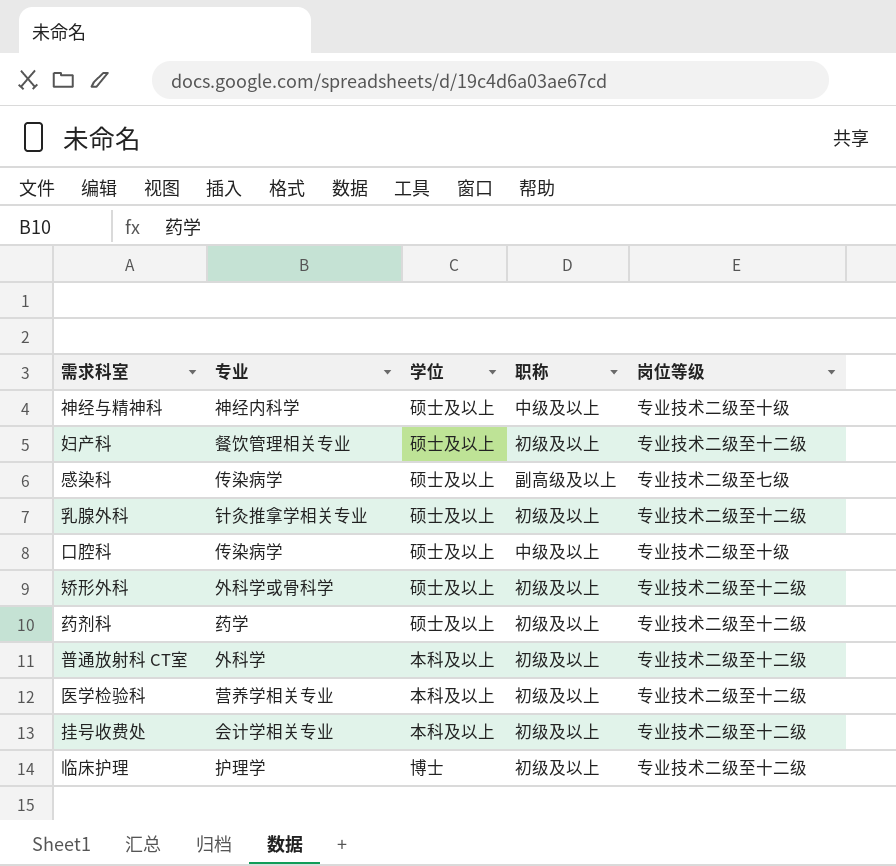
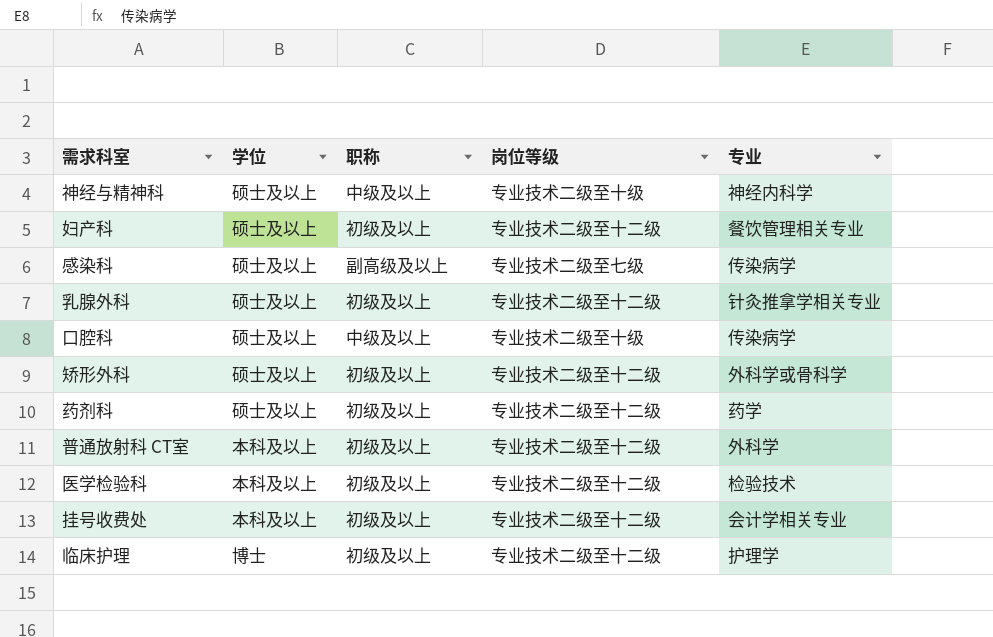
column 专业 | position: 2 -> 5
医学检验科 | 专业: 营养学相关专业 -> 检验技术

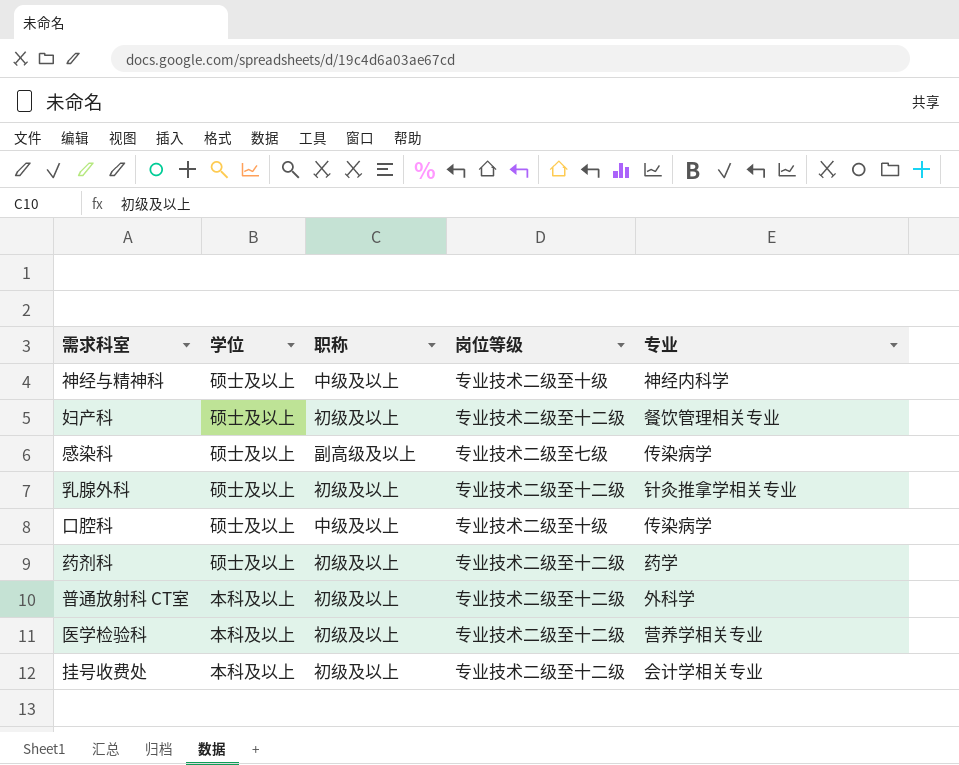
row 矫形外科: 硕士及以上 | 初级及以上 | 专业技术二级至十二级 | 外科学或骨科学 -> none
row 临床护理: 博士 | 初级及以上 | 专业技术二级至十二级 | 护理学 -> none
医学检验科 | 专业: 检验技术 -> 营养学相关专业

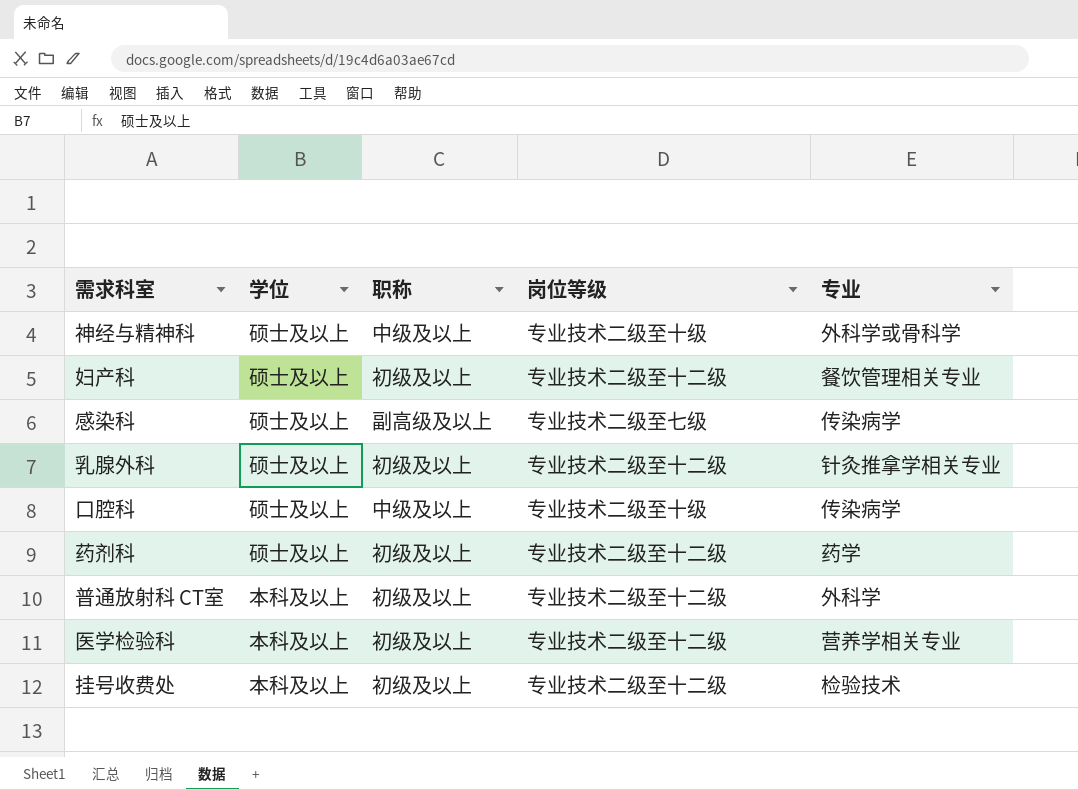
神经与精神科 | 专业: 神经内科学 -> 外科学或骨科学
挂号收费处 | 专业: 会计学相关专业 -> 检验技术

